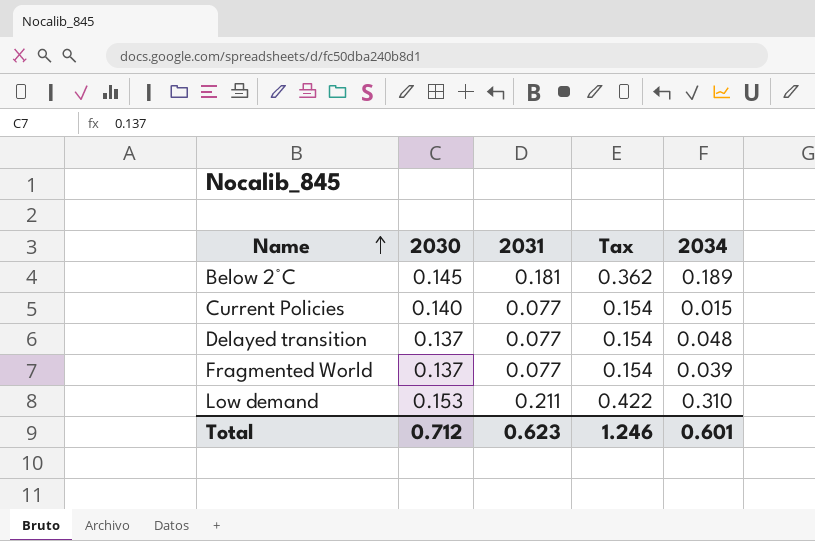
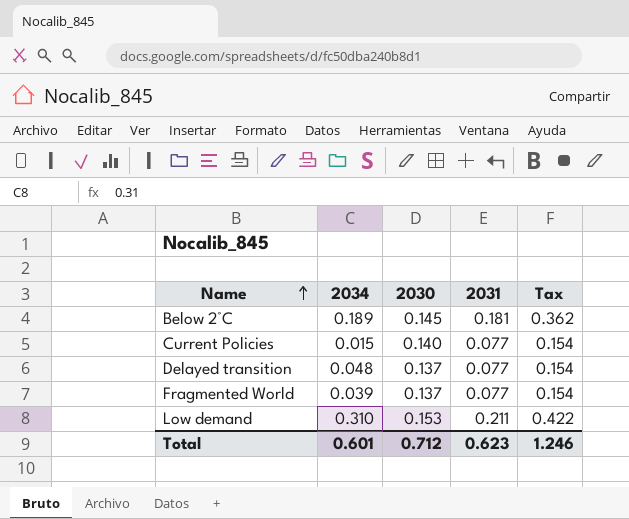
column 2034 | position: 5 -> 2

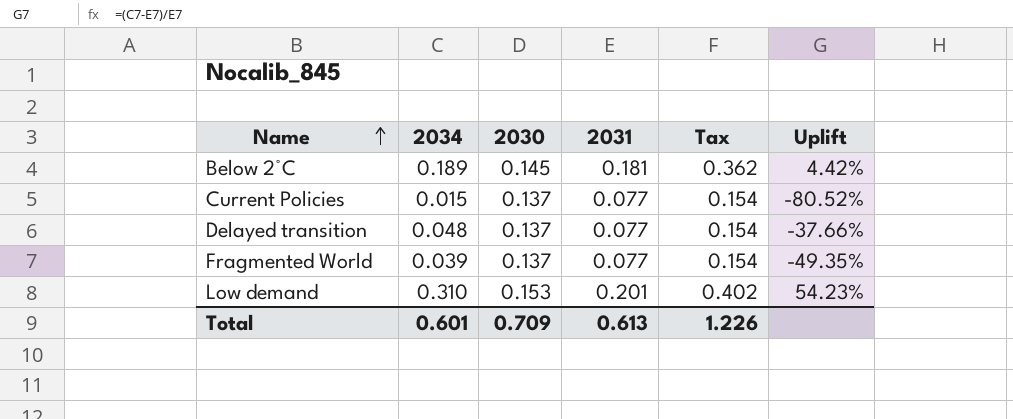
column Uplift | formula: none -> ([2034] - [2031]) / [2031]
Current Policies | 2030: 0.140 -> 0.137
Low demand | 2031: 0.211 -> 0.201
Low demand | Tax: 0.422 -> 0.402
Total | 2030: 0.712 -> 0.709
Total | 2031: 0.623 -> 0.613
Total | Tax: 1.246 -> 1.226

